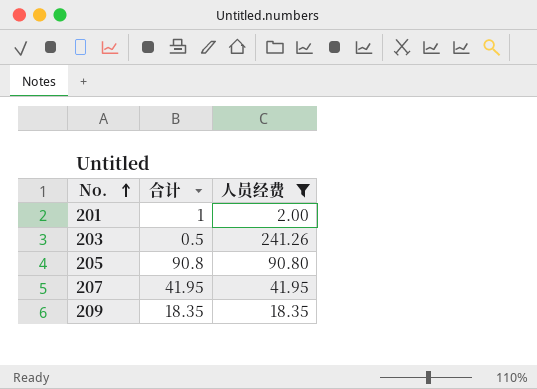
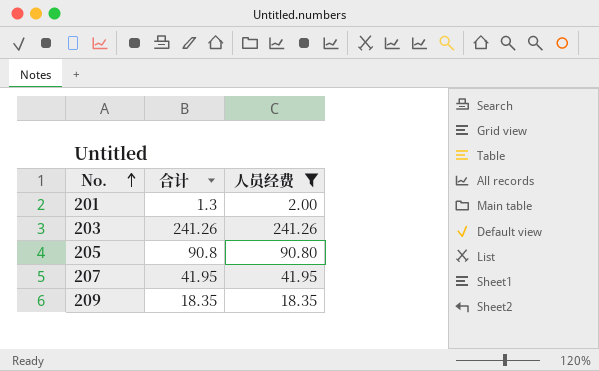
201 | 合计: 1 -> 1.3
203 | 合计: 0.5 -> 241.26

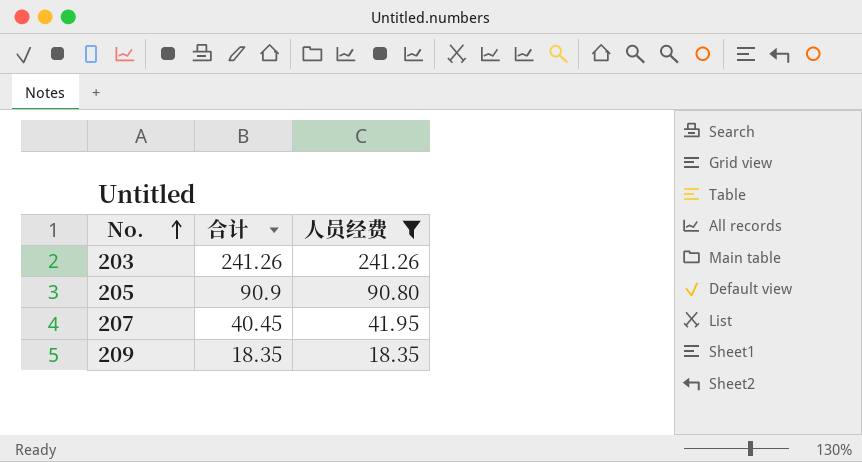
row 201: 1.3 | 2.00 -> none
205 | 合计: 90.8 -> 90.9
207 | 合计: 41.95 -> 40.45

